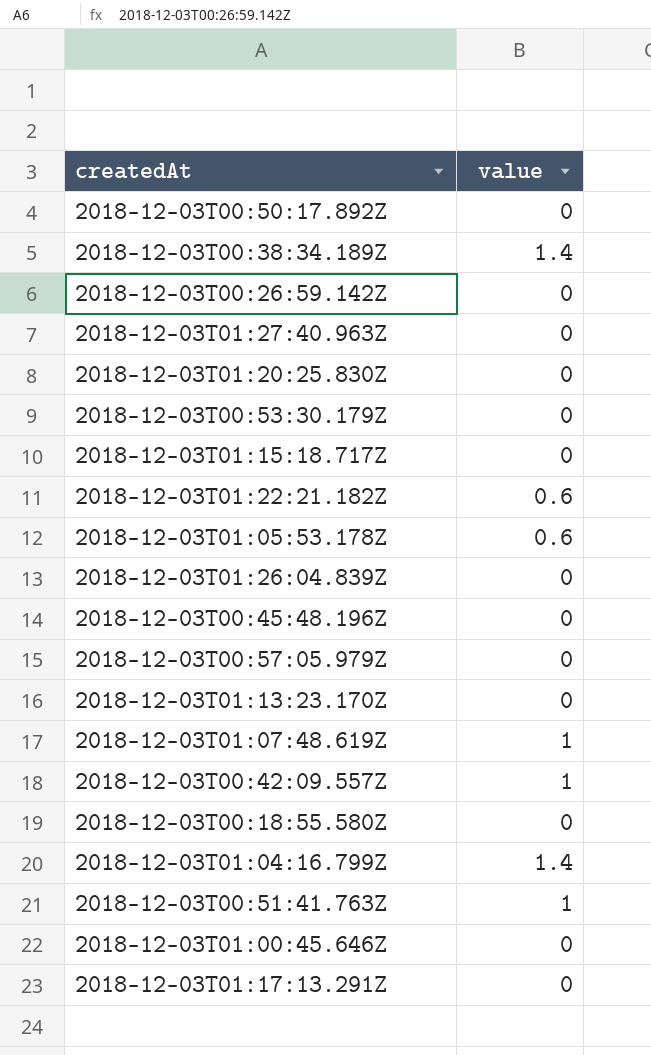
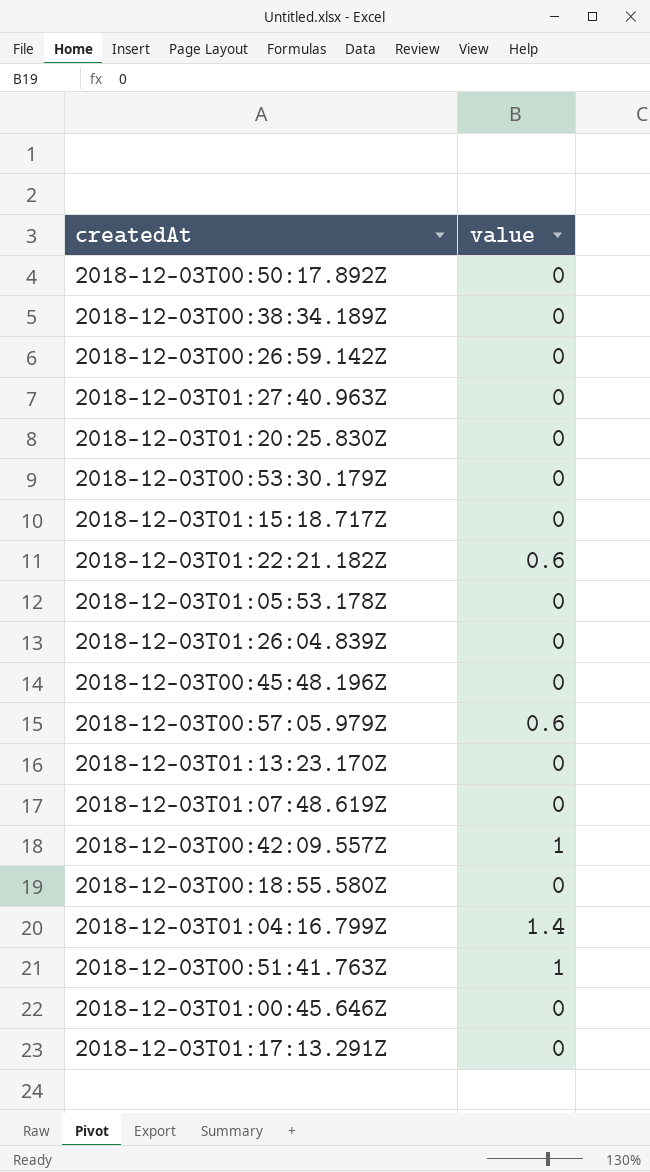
2018-12-03T00:38:34.189Z | value: 1.4 -> 0
2018-12-03T01:05:53.178Z | value: 0.6 -> 0
2018-12-03T00:57:05.979Z | value: 0 -> 0.6
2018-12-03T01:07:48.619Z | value: 1 -> 0

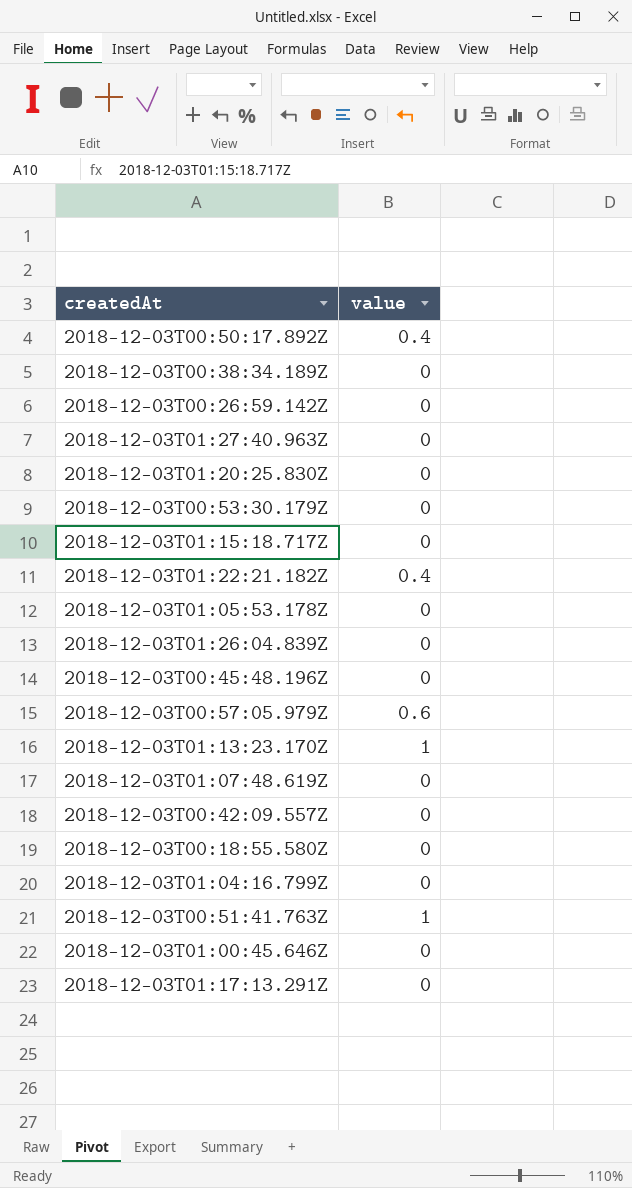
2018-12-03T00:50:17.892Z | value: 0 -> 0.4
2018-12-03T01:22:21.182Z | value: 0.6 -> 0.4
2018-12-03T01:13:23.170Z | value: 0 -> 1
2018-12-03T00:42:09.557Z | value: 1 -> 0
2018-12-03T01:04:16.799Z | value: 1.4 -> 0

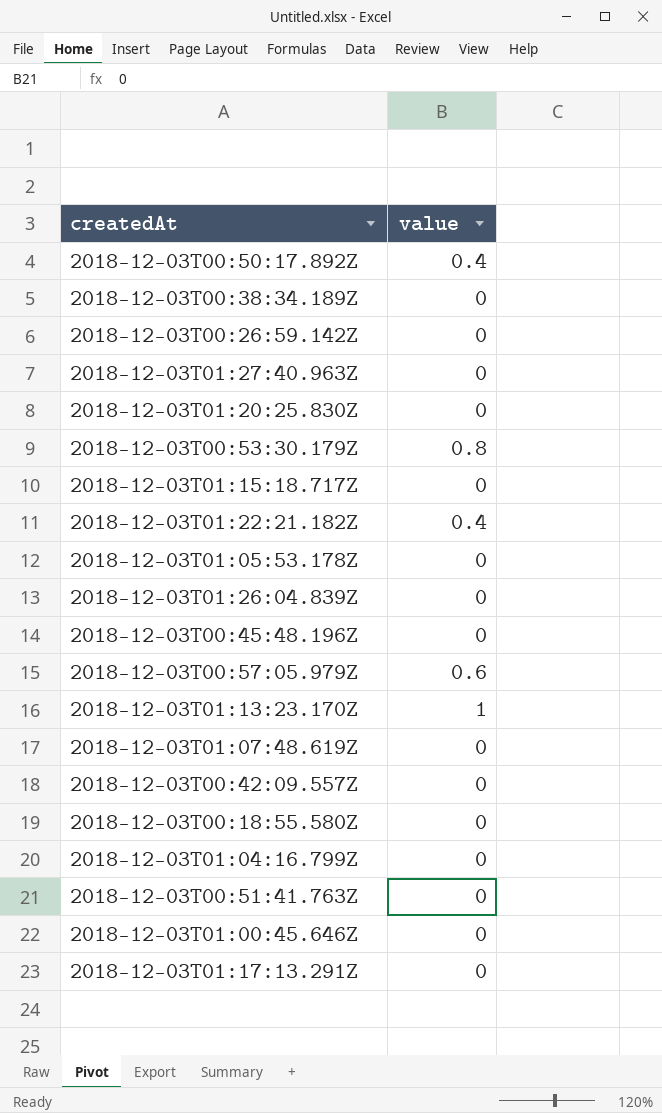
2018-12-03T00:53:30.179Z | value: 0 -> 0.8
2018-12-03T00:51:41.763Z | value: 1 -> 0

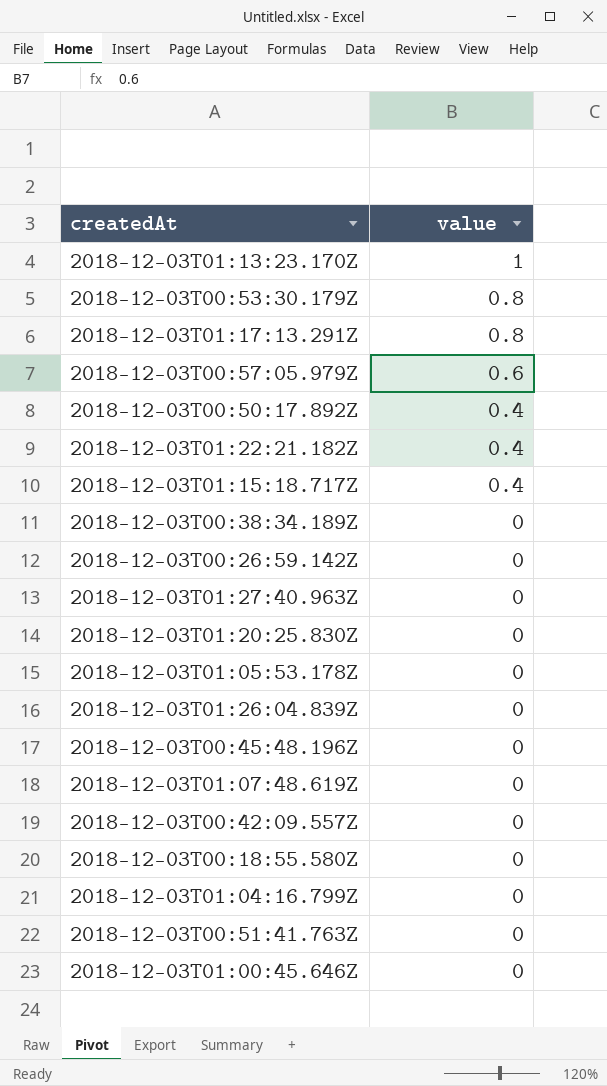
row order: none -> value descending
2018-12-03T01:17:13.291Z | value: 0 -> 0.8
2018-12-03T01:15:18.717Z | value: 0 -> 0.4

